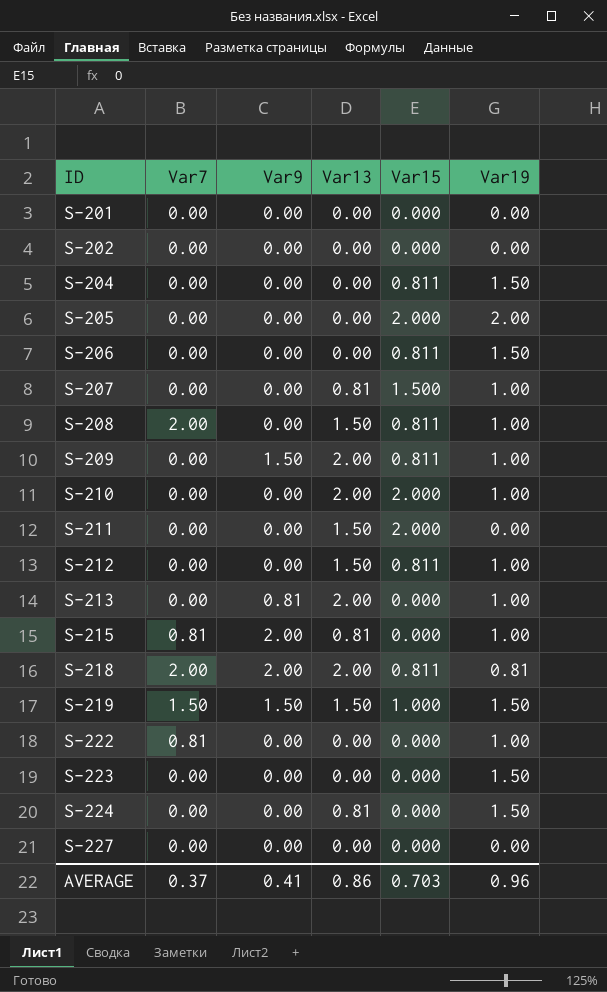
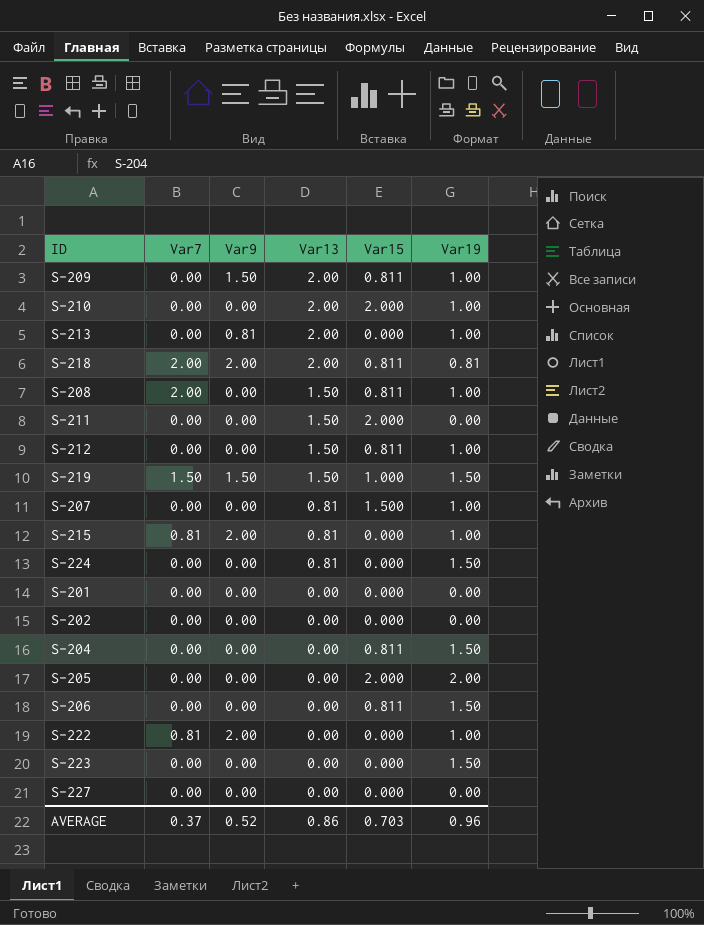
row order: ID ascending -> Var13 descending
S-222 | Var9: 0.00 -> 2.00
AVERAGE | Var9: 0.41 -> 0.52

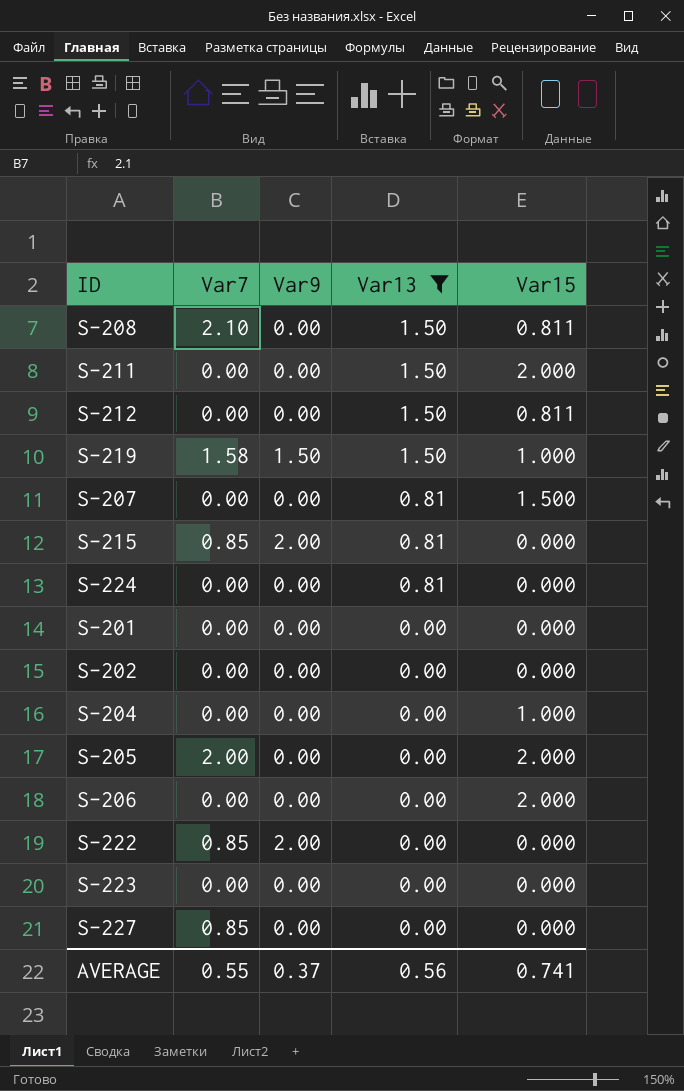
filter: none -> Var13 != 2.00
column Var19 | position: 6 -> none
S-208 | Var7: 2.00 -> 2.10
S-219 | Var7: 1.50 -> 1.58
S-215 | Var7: 0.81 -> 0.85
S-204 | Var15: 0.811 -> 1.000
S-205 | Var7: 0.00 -> 2.00
S-206 | Var15: 0.811 -> 2.000
S-222 | Var7: 0.81 -> 0.85
S-227 | Var7: 0.00 -> 0.85
AVERAGE | Var7: 0.37 -> 0.55
AVERAGE | Var9: 0.52 -> 0.37
AVERAGE | Var13: 0.86 -> 0.56
AVERAGE | Var15: 0.703 -> 0.741

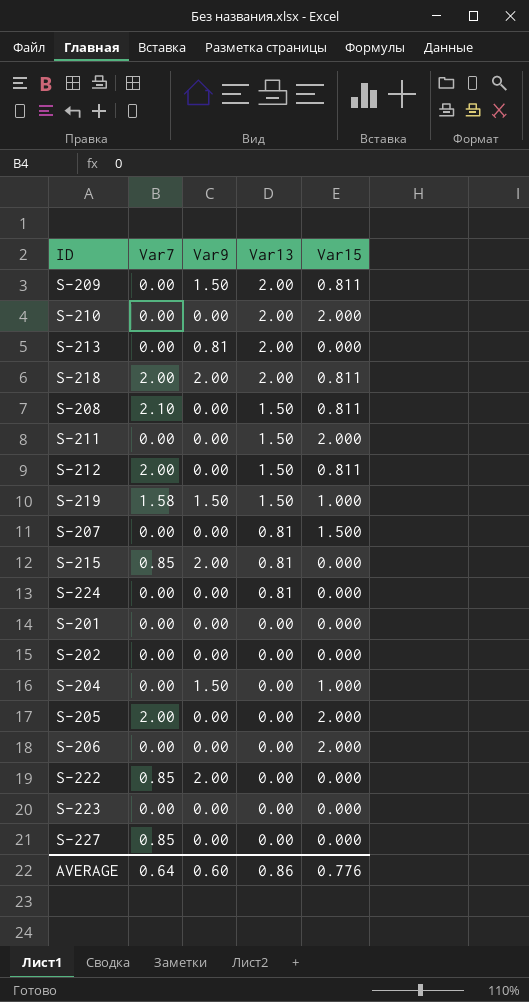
filter: Var13 != 2.00 -> none
S-212 | Var7: 0.00 -> 2.00
S-204 | Var9: 0.00 -> 1.50
AVERAGE | Var7: 0.55 -> 0.64
AVERAGE | Var9: 0.37 -> 0.60
AVERAGE | Var13: 0.56 -> 0.86
AVERAGE | Var15: 0.741 -> 0.776

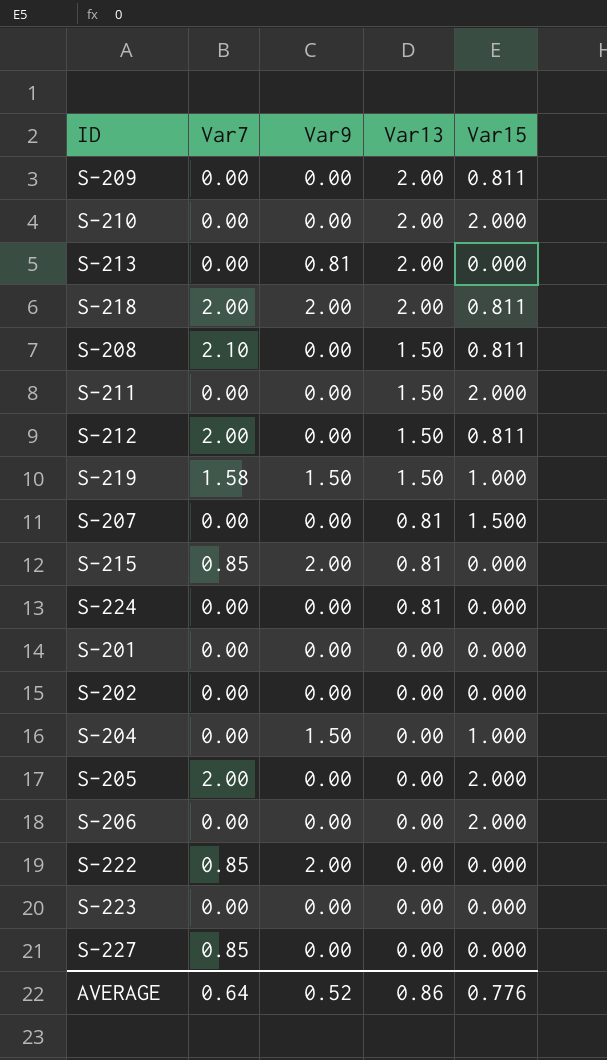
S-209 | Var9: 1.50 -> 0.00
AVERAGE | Var9: 0.60 -> 0.52

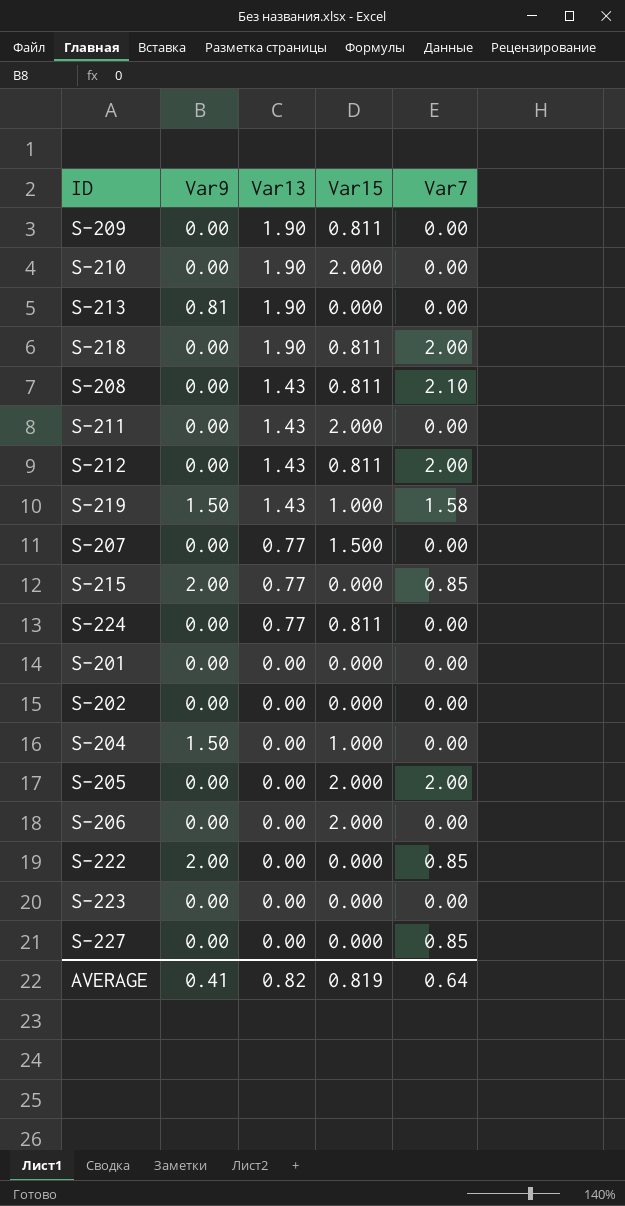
column Var7 | position: 2 -> 5
S-209 | Var13: 2.00 -> 1.90
S-210 | Var13: 2.00 -> 1.90
S-213 | Var13: 2.00 -> 1.90
S-218 | Var9: 2.00 -> 0.00
S-218 | Var13: 2.00 -> 1.90
S-208 | Var13: 1.50 -> 1.43
S-211 | Var13: 1.50 -> 1.43
S-212 | Var13: 1.50 -> 1.43
S-219 | Var13: 1.50 -> 1.43
S-207 | Var13: 0.81 -> 0.77
S-215 | Var13: 0.81 -> 0.77
S-224 | Var13: 0.81 -> 0.77
S-224 | Var15: 0.000 -> 0.811
AVERAGE | Var9: 0.52 -> 0.41
AVERAGE | Var13: 0.86 -> 0.82
AVERAGE | Var15: 0.776 -> 0.819

